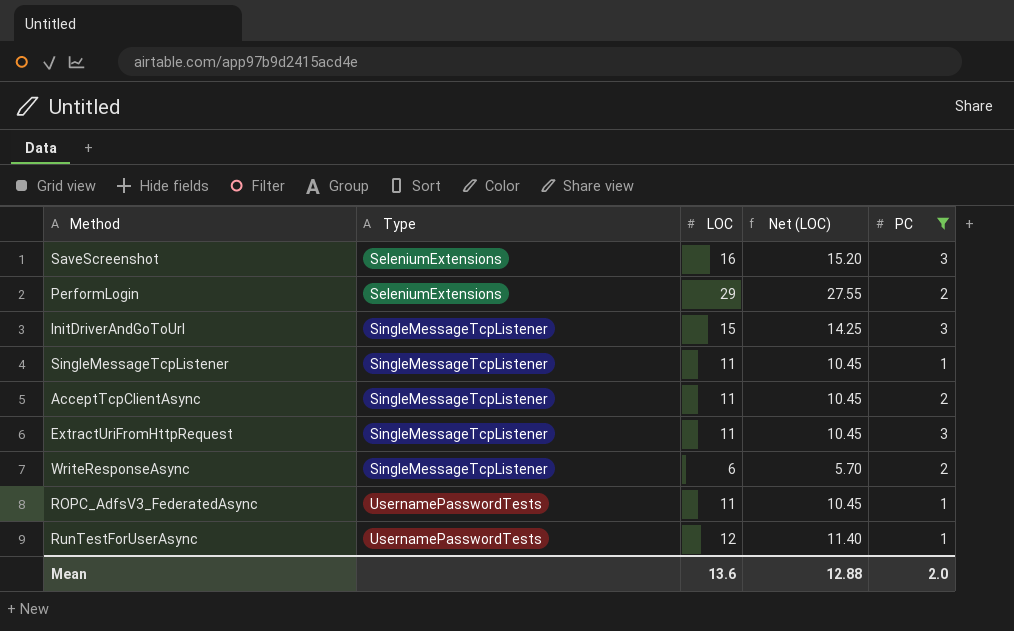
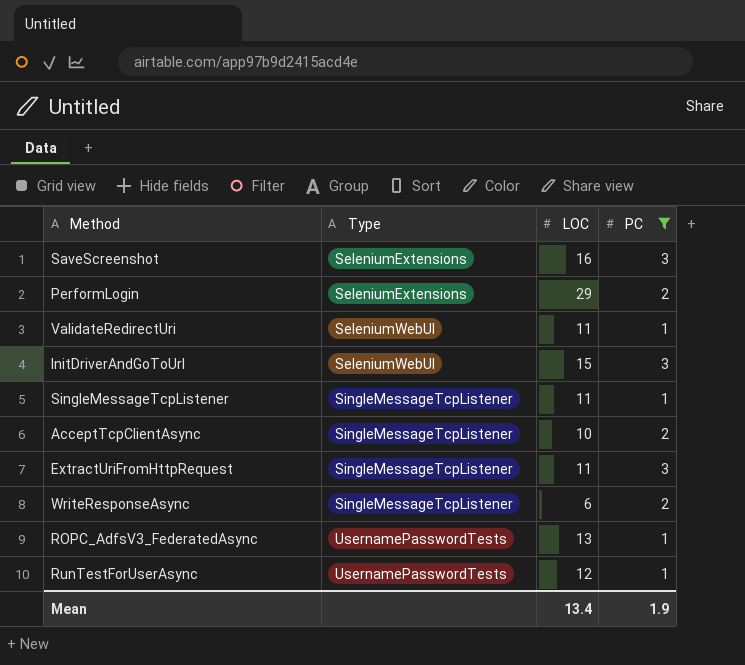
column Net (LOC) | formula: [LOC] * 0.95 -> none
row ValidateRedirectUri: none -> SeleniumWebUI | 11 | 1
InitDriverAndGoToUrl | Type: SingleMessageTcpListener -> SeleniumWebUI
AcceptTcpClientAsync | LOC: 11 -> 10
ROPC_AdfsV3_FederatedAsync | LOC: 11 -> 13
Mean | LOC: 13.6 -> 13.4
Mean | PC: 2.0 -> 1.9

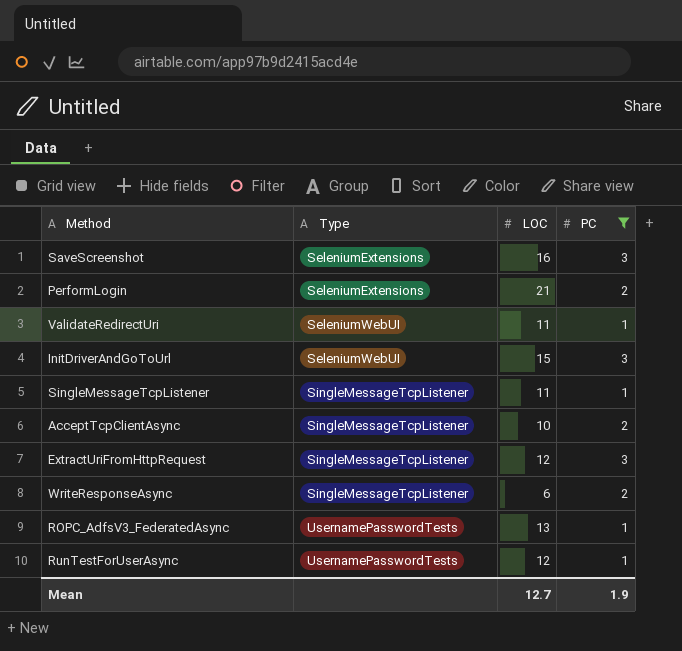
PerformLogin | LOC: 29 -> 21
ExtractUriFromHttpRequest | LOC: 11 -> 12
Mean | LOC: 13.4 -> 12.7

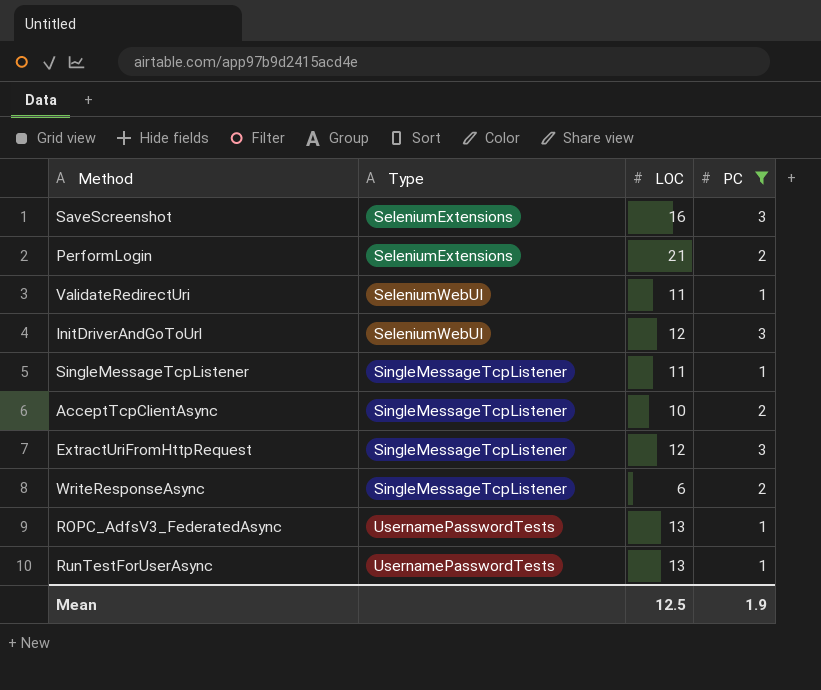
InitDriverAndGoToUrl | LOC: 15 -> 12
RunTestForUserAsync | LOC: 12 -> 13
Mean | LOC: 12.7 -> 12.5

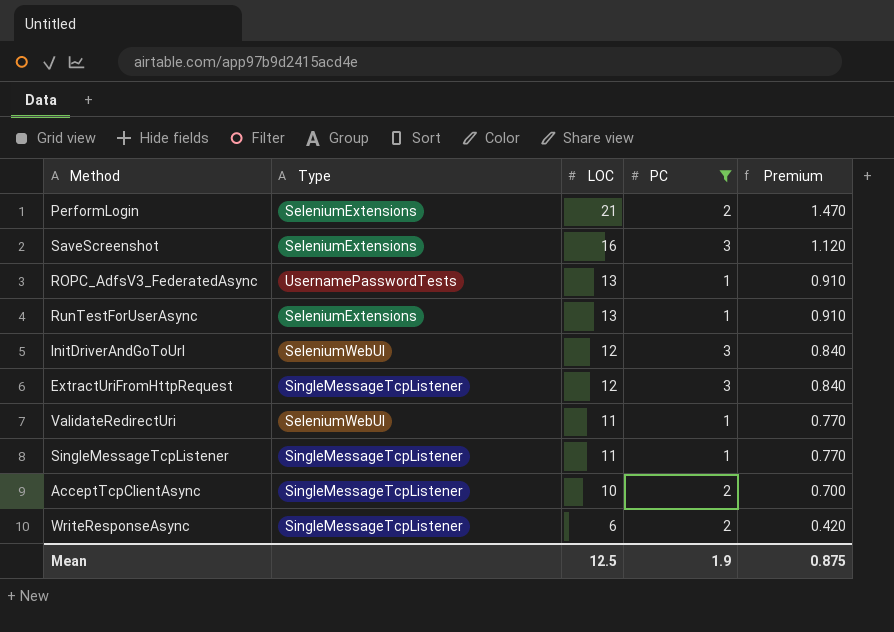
row order: Type ascending -> LOC descending
column Premium | formula: none -> [LOC] * 0.07
RunTestForUserAsync | Type: UsernamePasswordTests -> SeleniumExtensions

